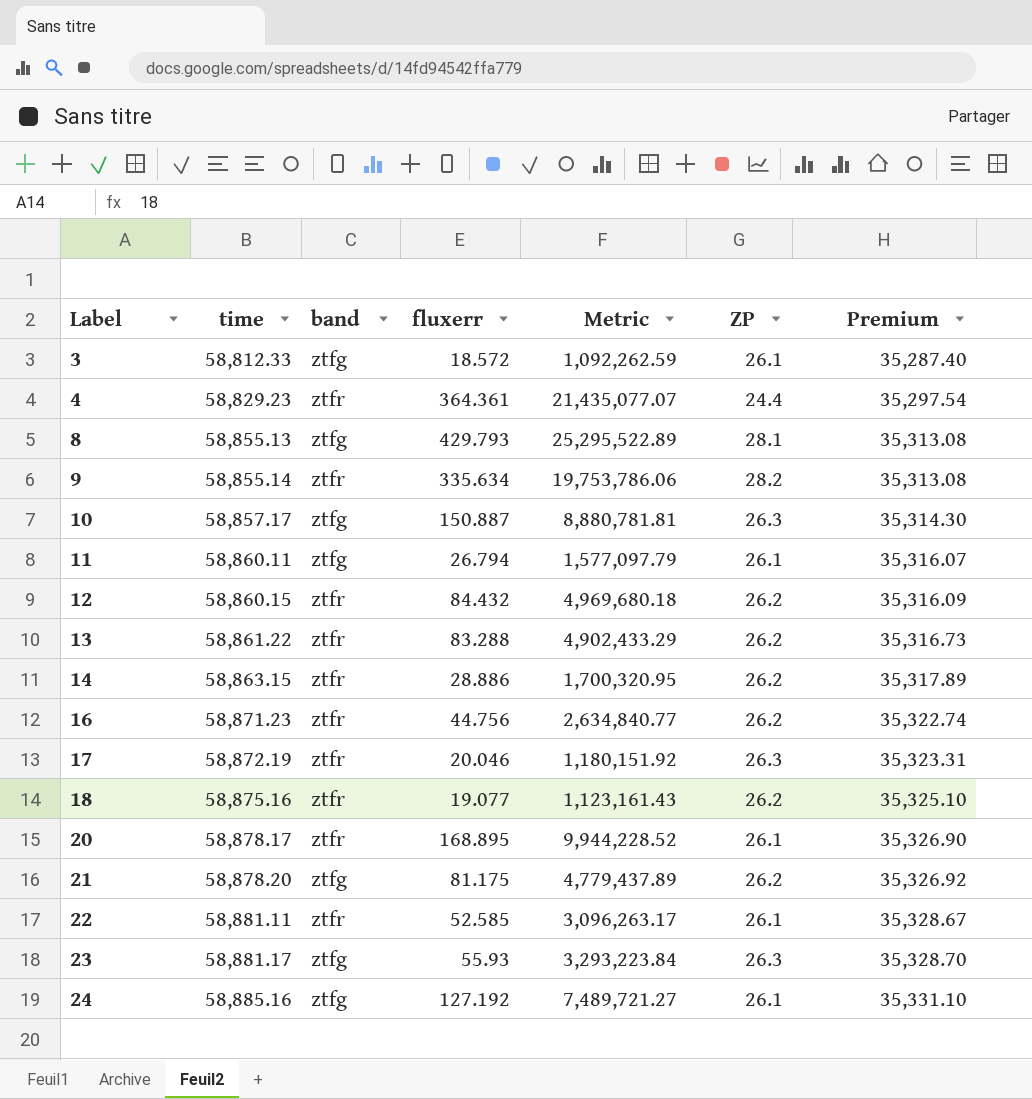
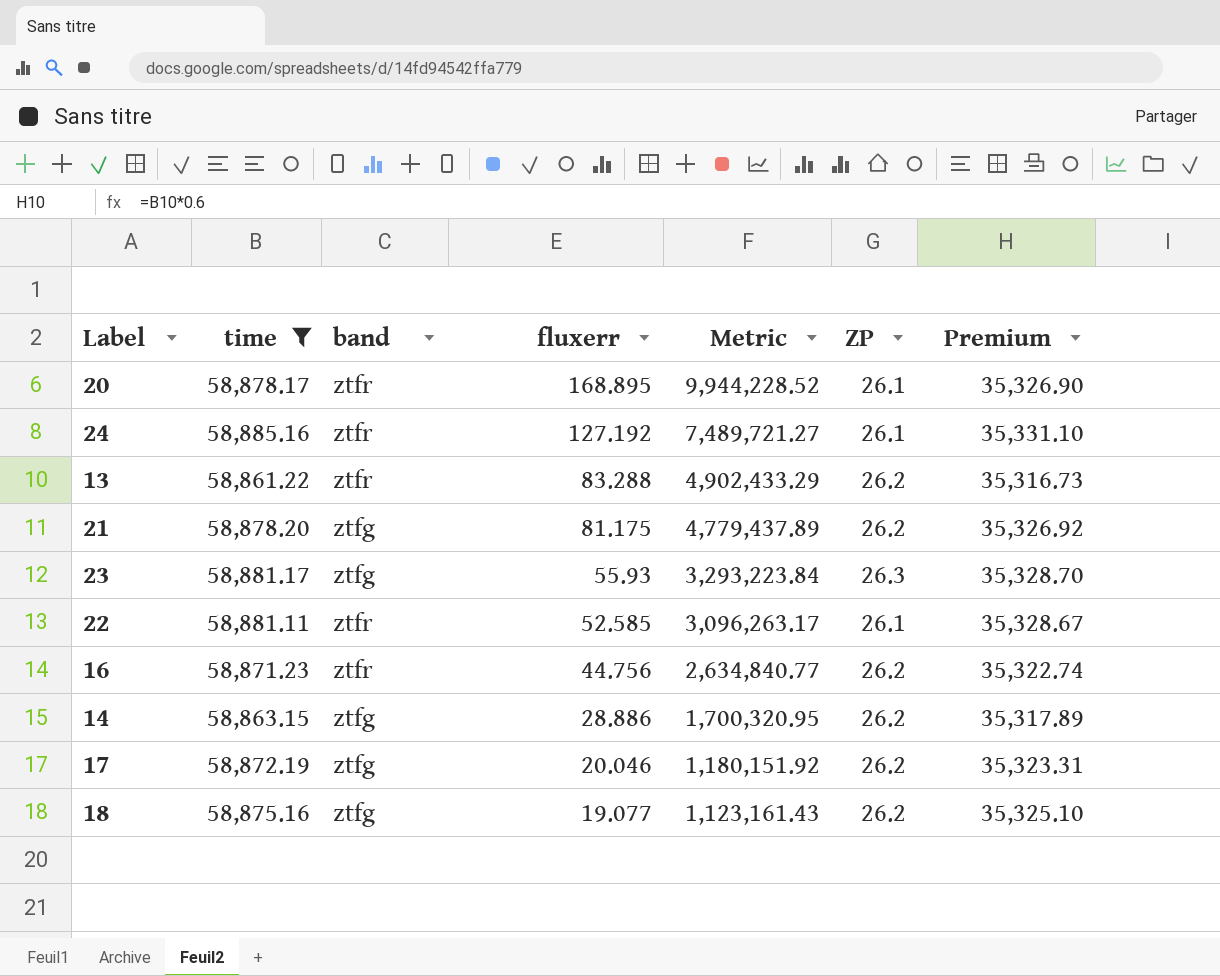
filter: none -> time >= 58,861.22
row order: Label ascending -> fluxerr descending
24 | band: ztfg -> ztfr
14 | band: ztfr -> ztfg
17 | band: ztfr -> ztfg
17 | ZP: 26.3 -> 26.2
18 | band: ztfr -> ztfg

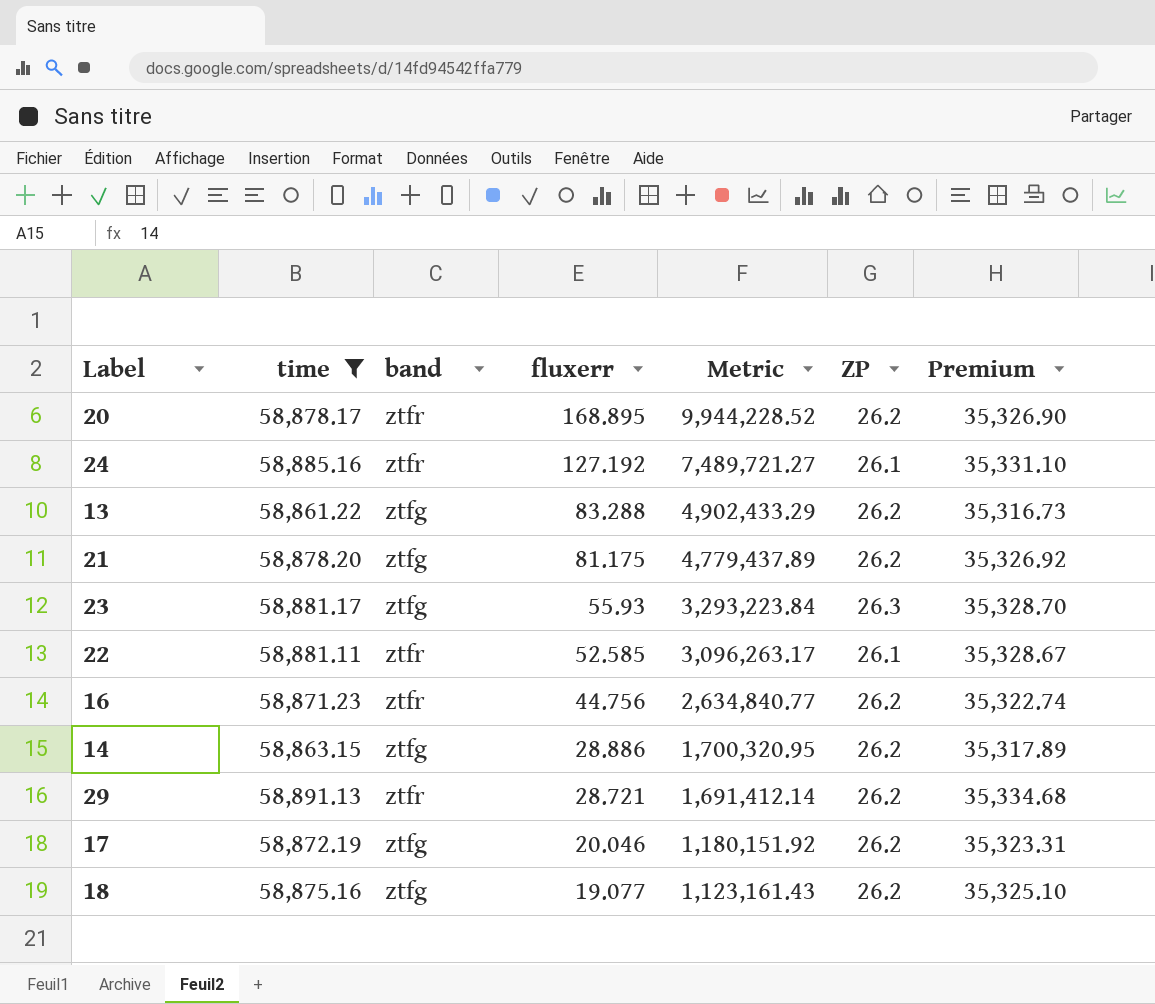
20 | ZP: 26.1 -> 26.2
13 | band: ztfr -> ztfg
row 29: none -> 58,891.13 | ztfr | 28.721 | 1,691,412.14 | 26.2 | 35,334.68

